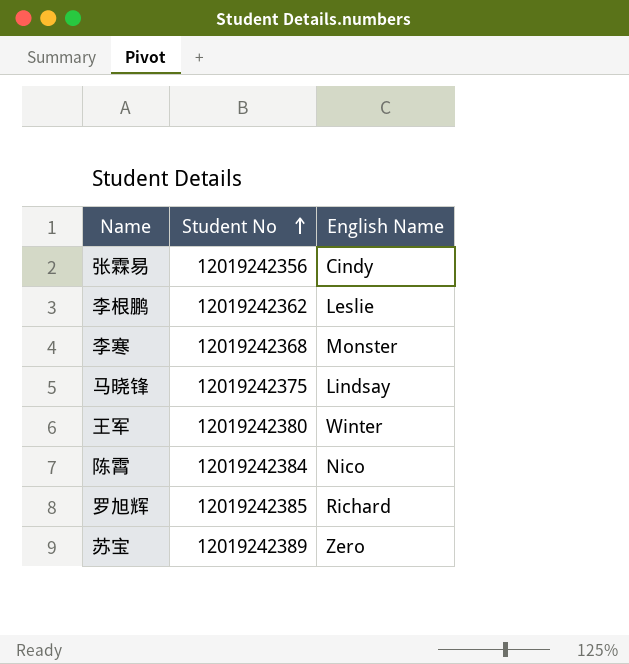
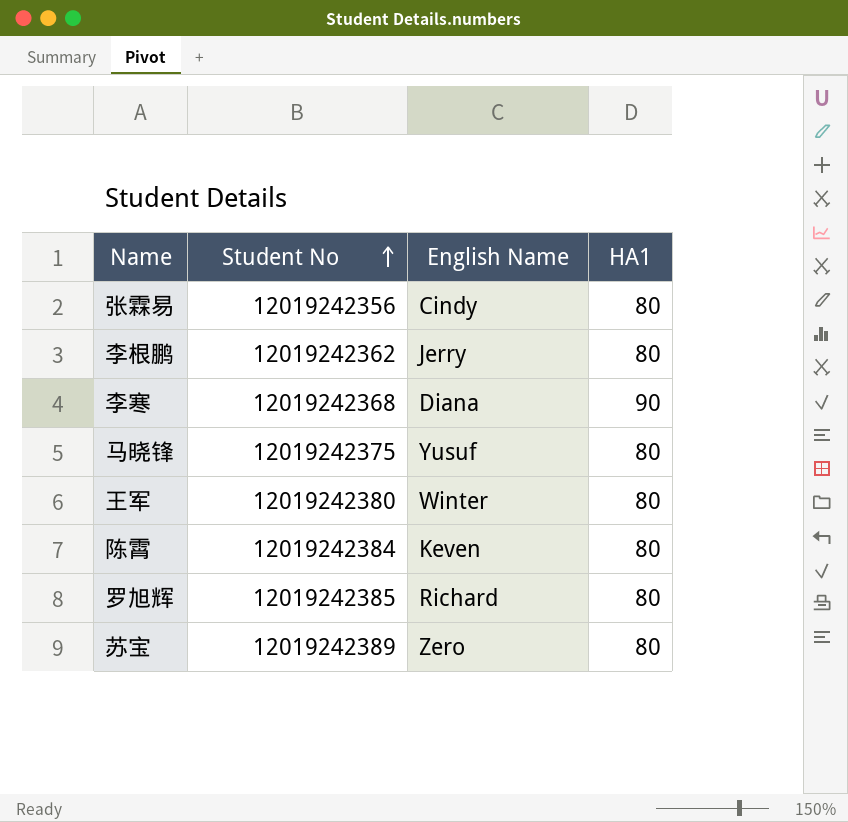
column HA1 | position: none -> 4
李根鹏 | English Name: Leslie -> Jerry
李寒 | English Name: Monster -> Diana
马晓锋 | English Name: Lindsay -> Yusuf
陈霄 | English Name: Nico -> Keven

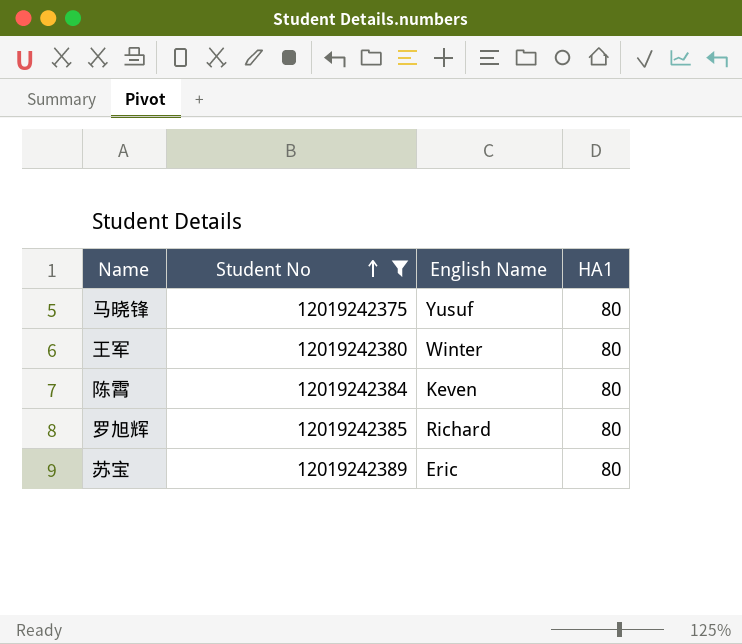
filter: none -> Student No >= 12019242375
苏宝 | English Name: Zero -> Eric

